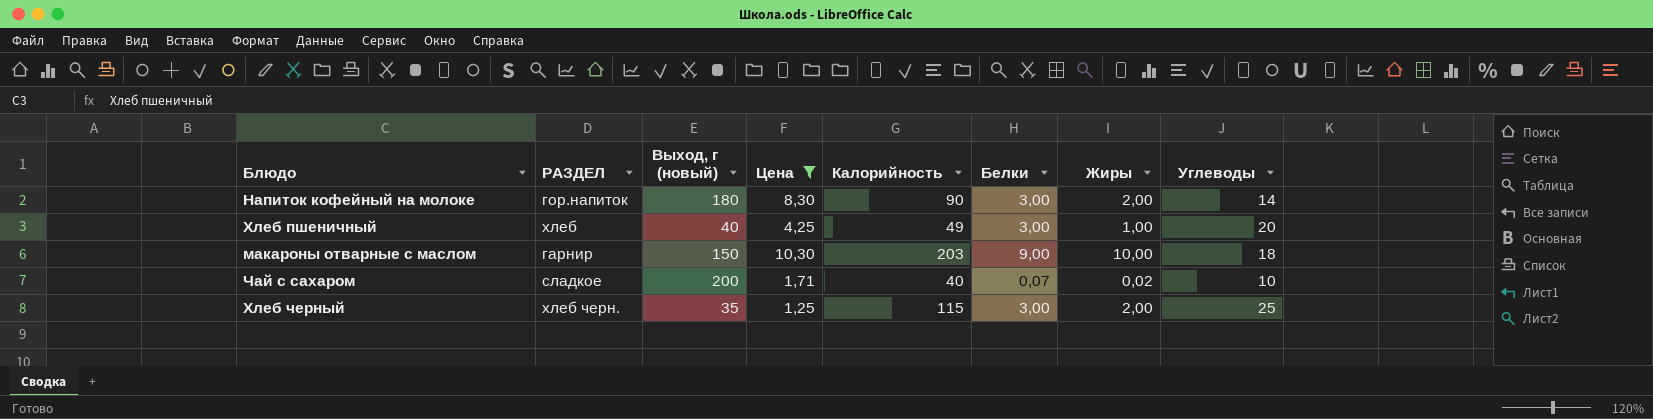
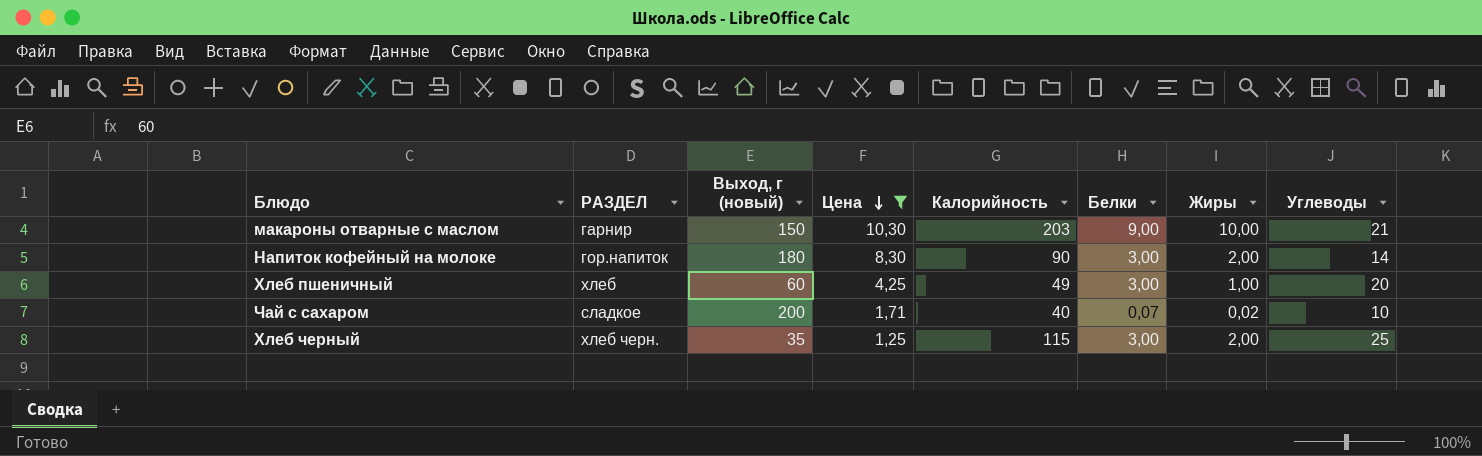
row order: none -> Цена descending
макароны отварные с маслом | Углеводы: 18 -> 21
Хлеб пшеничный | Выход, г (новый): 40 -> 60

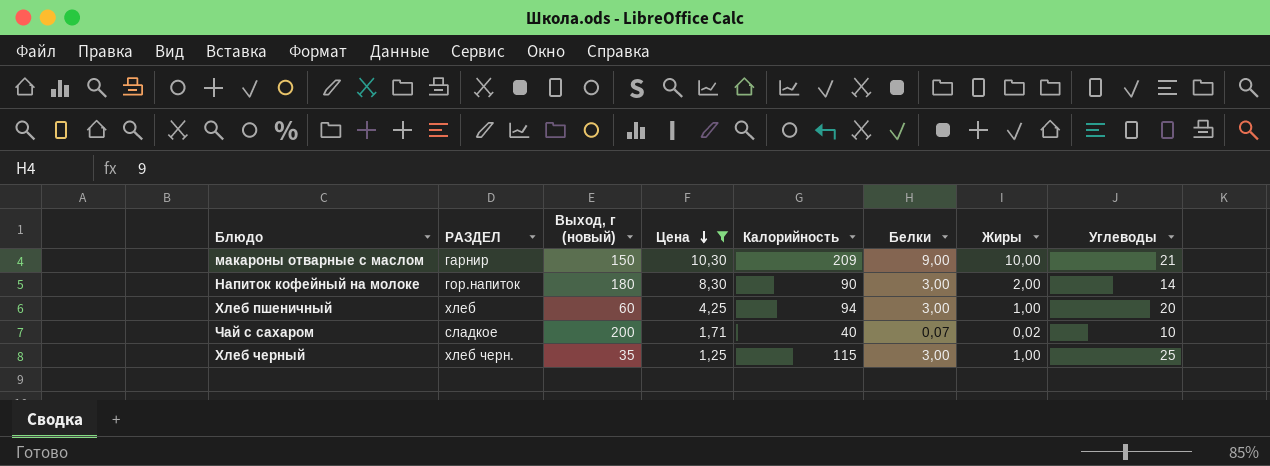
макароны отварные с маслом | Калорийность: 203 -> 209
Хлеб пшеничный | Калорийность: 49 -> 94
Хлеб черный | Жиры: 2,00 -> 1,00

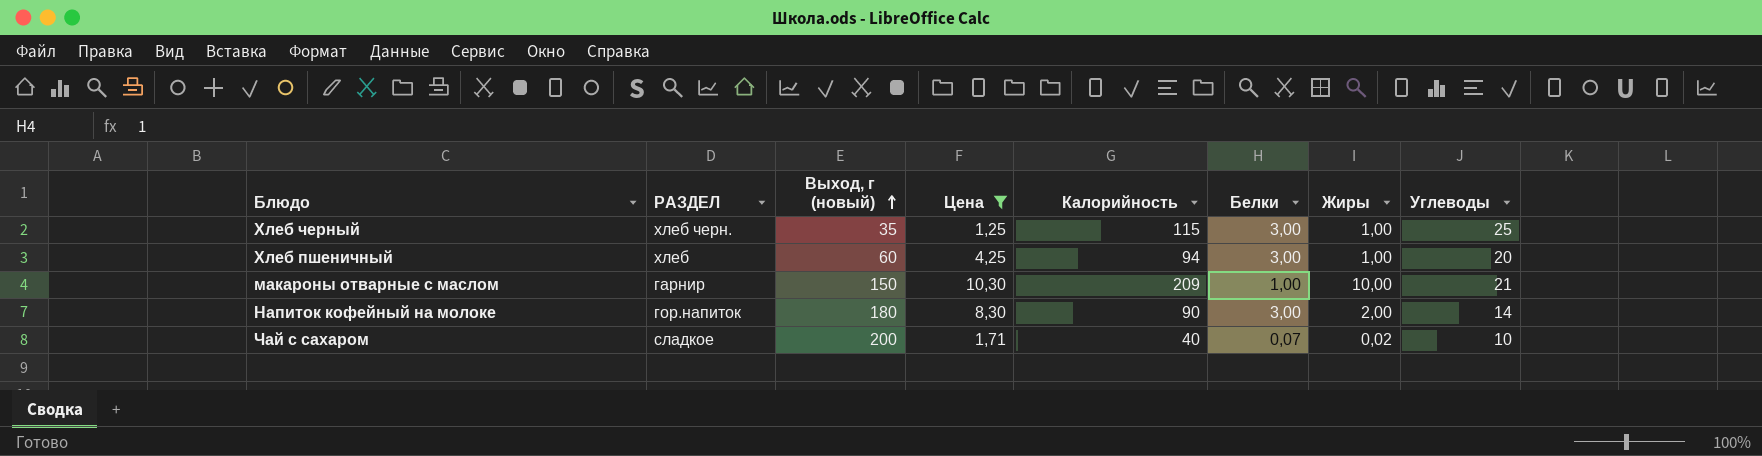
row order: Цена descending -> Выход, г (новый) ascending
макароны отварные с маслом | Белки: 9,00 -> 1,00

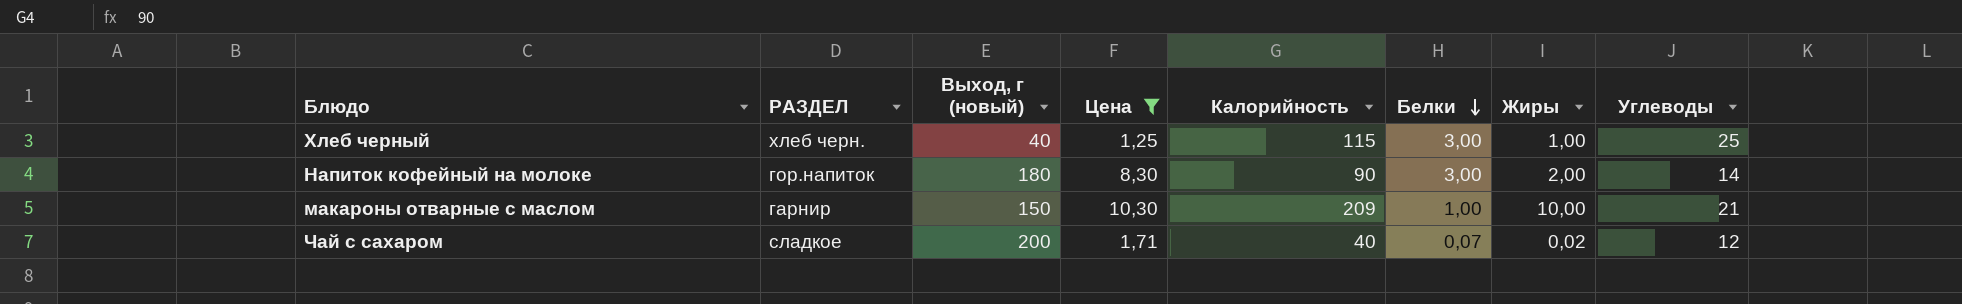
row order: Выход, г (новый) ascending -> Белки descending
row Хлеб пшеничный: хлеб | 60 | 4,25 | 94 | 3,00 | 1,00 | 20 -> none
Хлеб черный | Выход, г (новый): 35 -> 40
Чай с сахаром | Углеводы: 10 -> 12

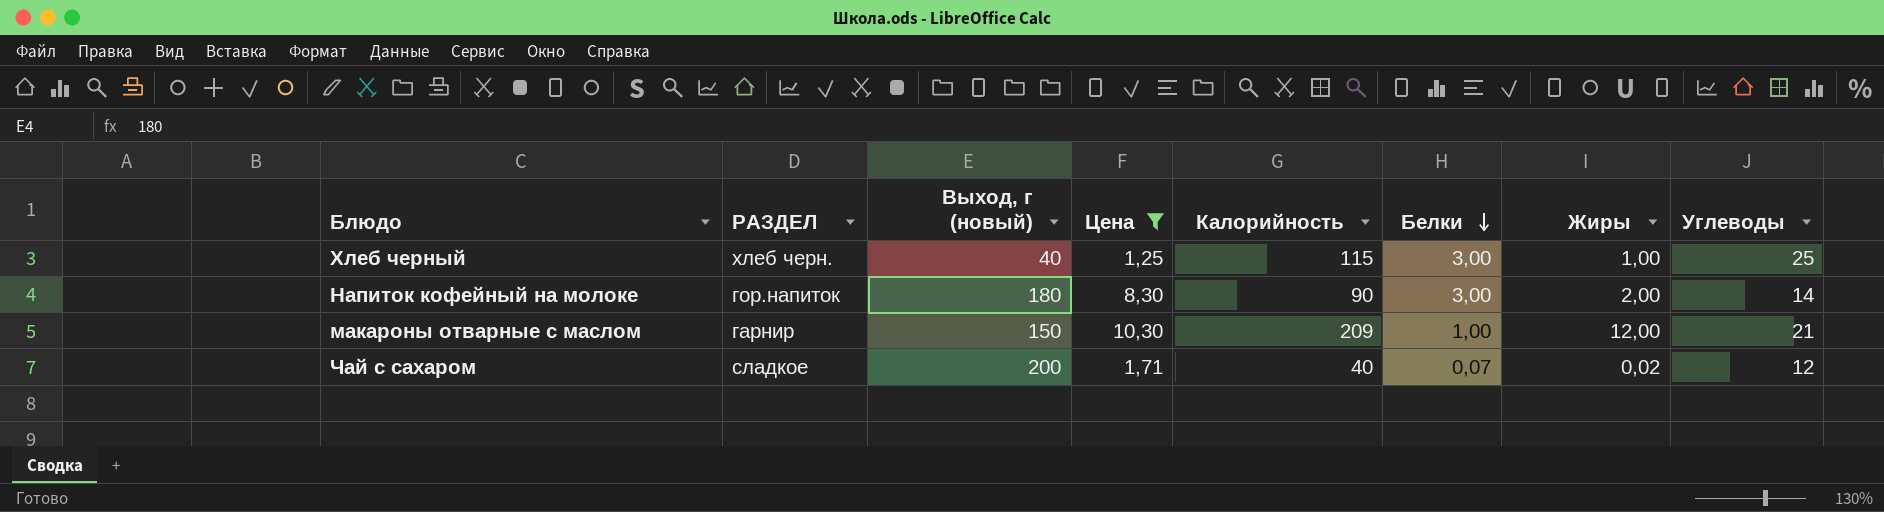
макароны отварные с маслом | Жиры: 10,00 -> 12,00

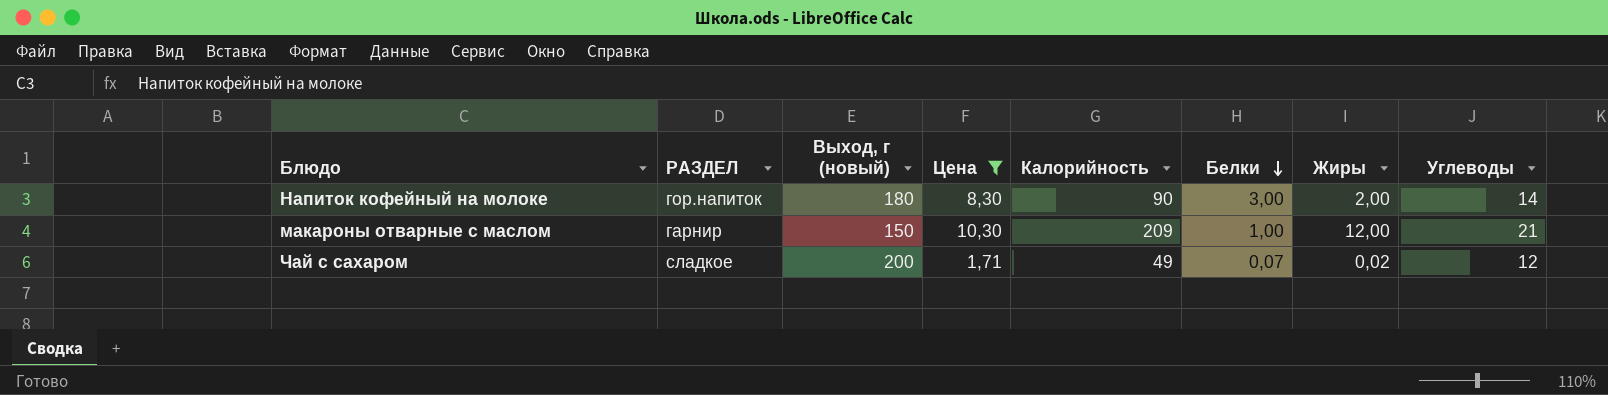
row Хлеб черный: хлеб черн. | 40 | 1,25 | 115 | 3,00 | 1,00 | 25 -> none
Чай с сахаром | Калорийность: 40 -> 49

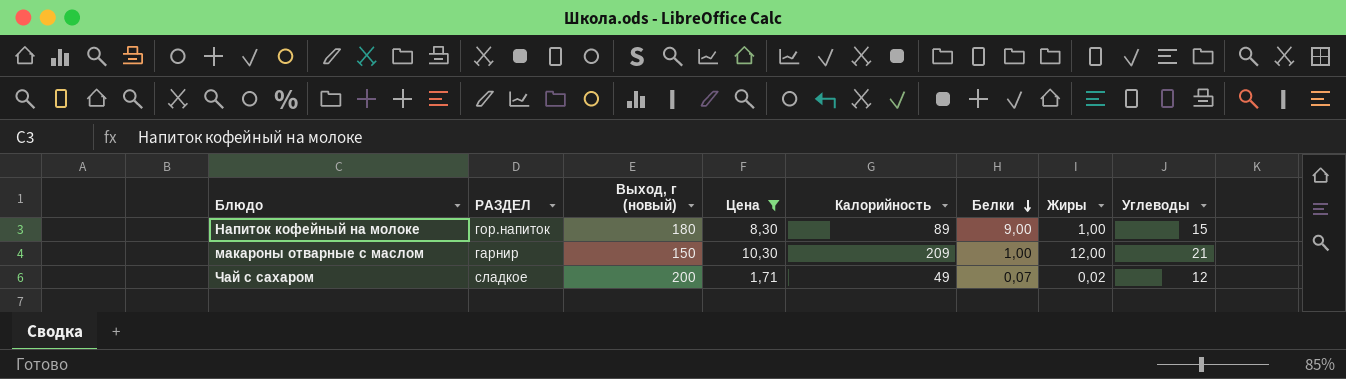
Напиток кофейный на молоке | Калорийность: 90 -> 89
Напиток кофейный на молоке | Белки: 3,00 -> 9,00
Напиток кофейный на молоке | Жиры: 2,00 -> 1,00
Напиток кофейный на молоке | Углеводы: 14 -> 15

